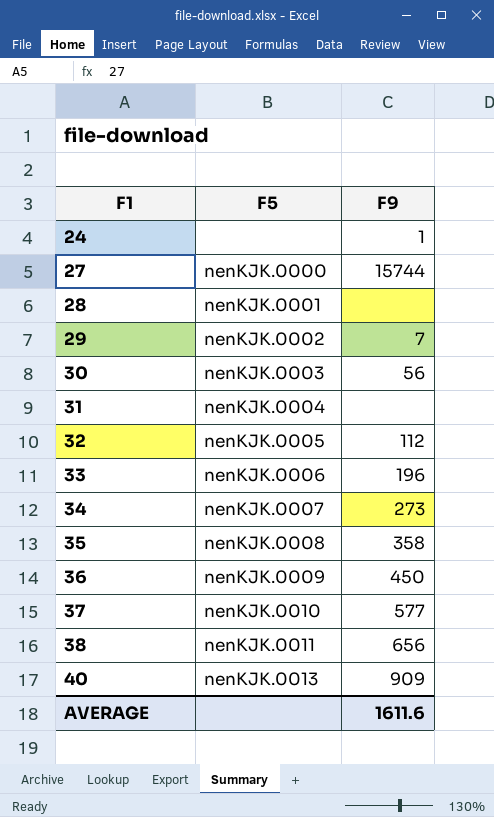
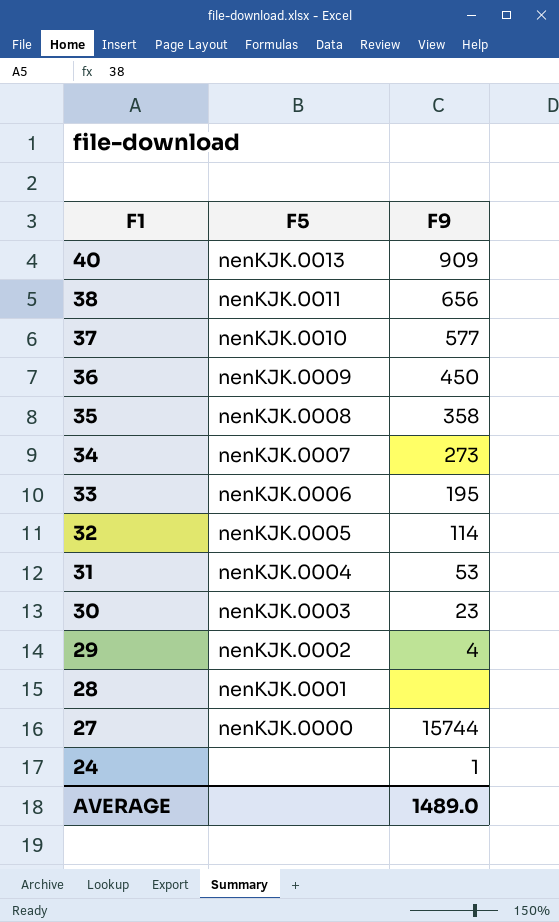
row order: F1 ascending -> F1 descending
33 | F9: 196 -> 195
32 | F9: 112 -> 114
31 | F9: none -> 53
30 | F9: 56 -> 23
29 | F9: 7 -> 4
AVERAGE | F9: 1611.6 -> 1489.0

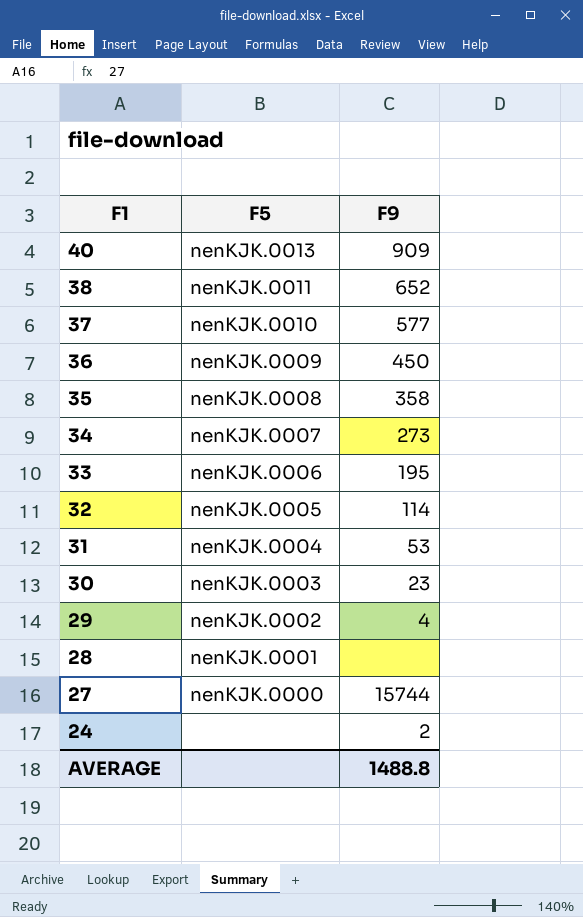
38 | F9: 656 -> 652
24 | F9: 1 -> 2
AVERAGE | F9: 1489.0 -> 1488.8

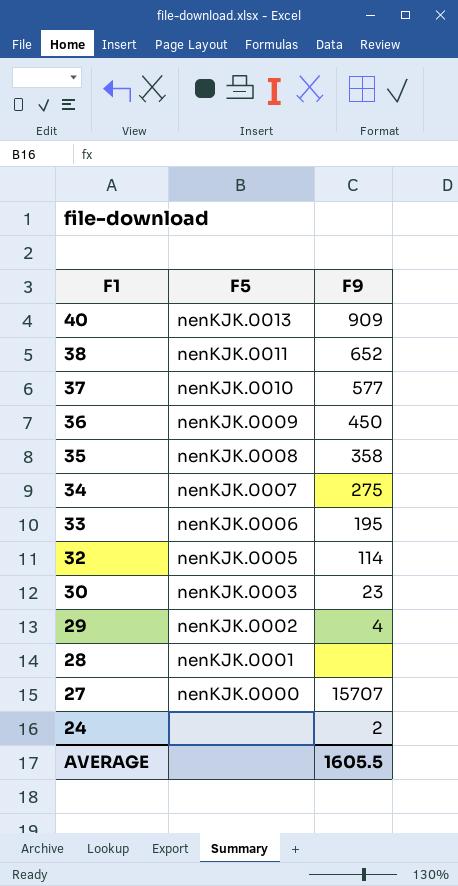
row 31: nenKJK.0004 | 53 -> none
34 | F9: 273 -> 275
27 | F9: 15744 -> 15707
AVERAGE | F9: 1488.8 -> 1605.5

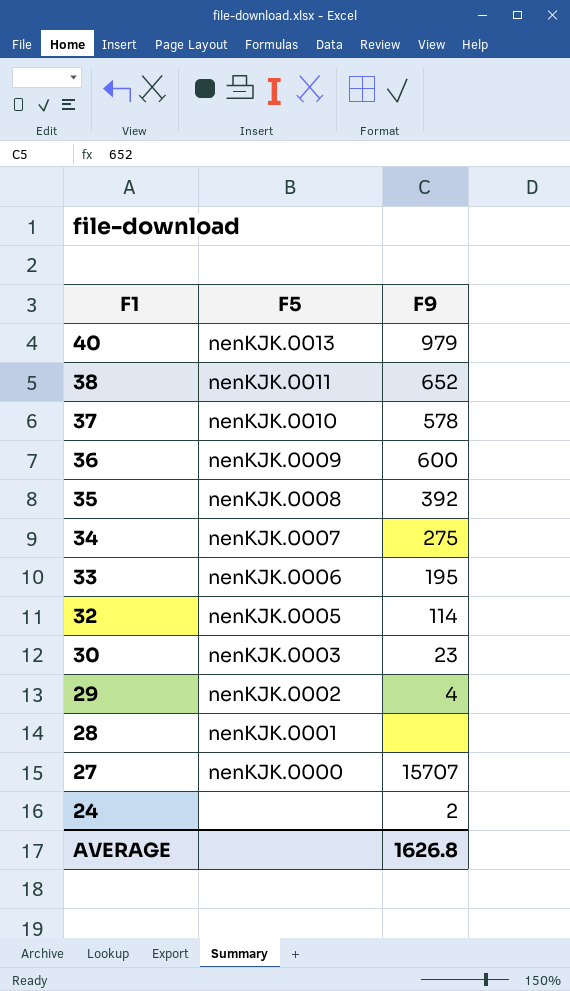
40 | F9: 909 -> 979
37 | F9: 577 -> 578
36 | F9: 450 -> 600
35 | F9: 358 -> 392
AVERAGE | F9: 1605.5 -> 1626.8

